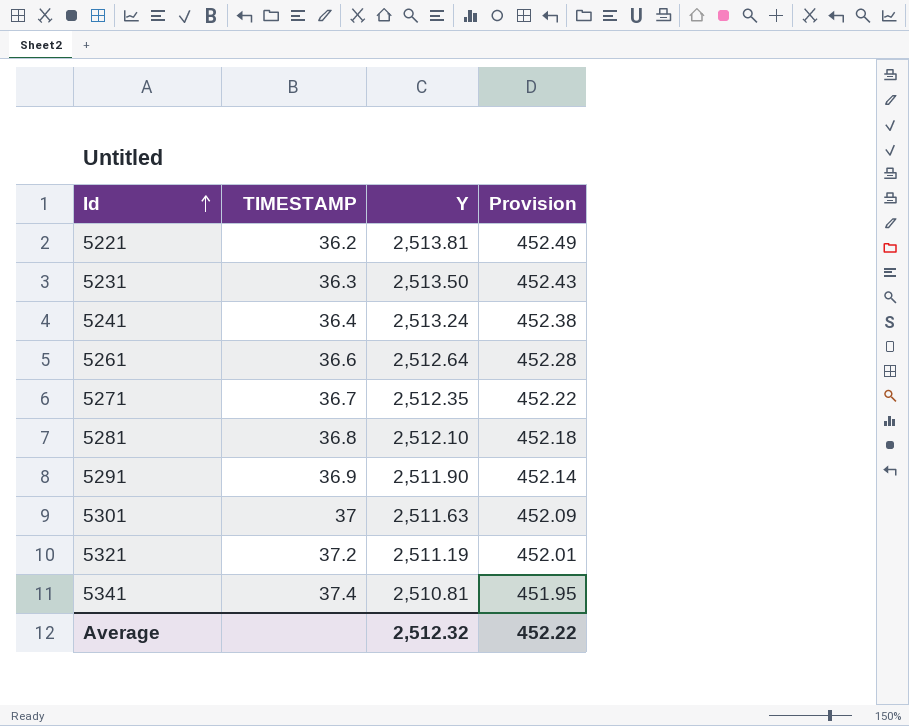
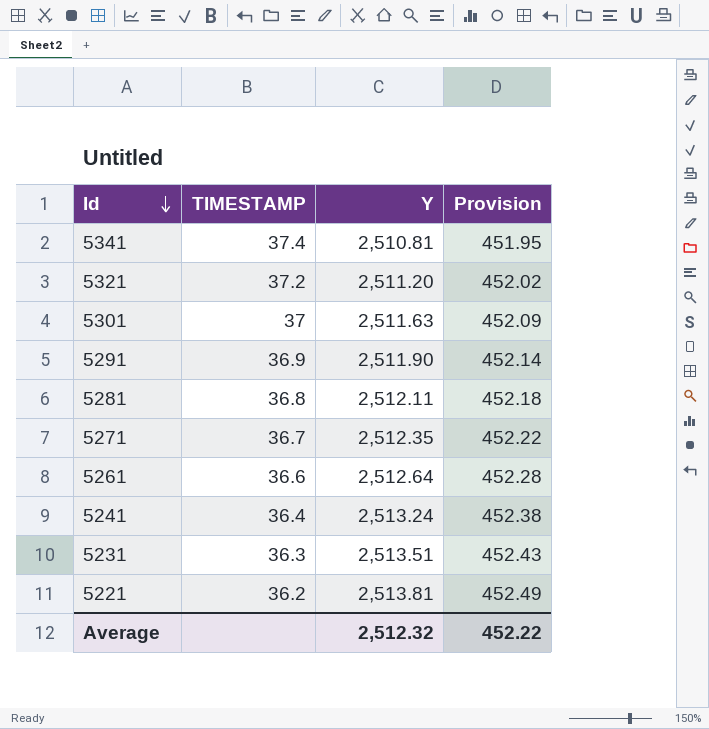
row order: Id ascending -> Id descending
5321 | Y: 2,511.19 -> 2,511.20
5321 | Provision: 452.01 -> 452.02
5281 | Y: 2,512.10 -> 2,512.11
5231 | Y: 2,513.50 -> 2,513.51

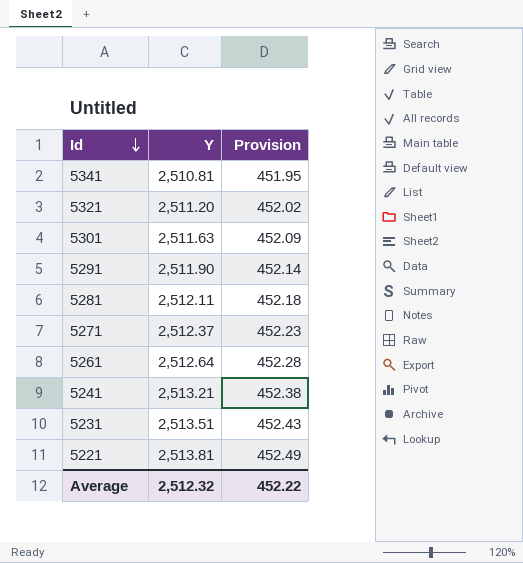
column TIMESTAMP | position: 2 -> none
5271 | Y: 2,512.35 -> 2,512.37
5271 | Provision: 452.22 -> 452.23
5241 | Y: 2,513.24 -> 2,513.21

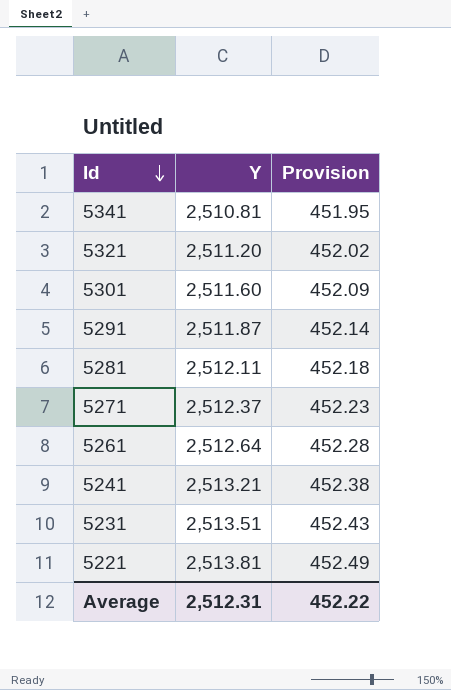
5301 | Y: 2,511.63 -> 2,511.60
5291 | Y: 2,511.90 -> 2,511.87
Average | Y: 2,512.32 -> 2,512.31

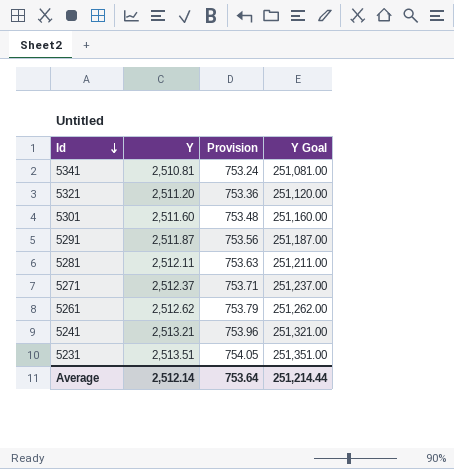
column Provision | formula: [Y] * 0.18 -> [Y] * 0.3
column Y Goal | formula: none -> [Y] * 100
row 5221: 2,513.81 | 452.49 -> none
5261 | Y: 2,512.64 -> 2,512.62
Average | Y: 2,512.31 -> 2,512.14
Average | Provision: 452.22 -> 753.64

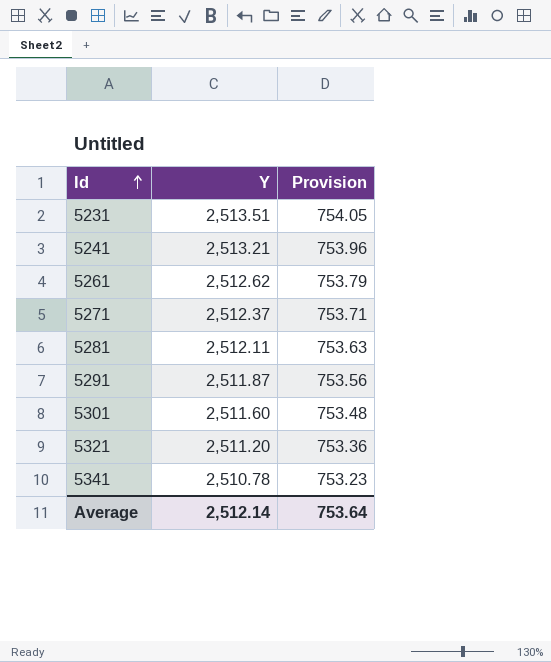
row order: Id descending -> Id ascending
column Y Goal | formula: [Y] * 100 -> none
5341 | Y: 2,510.81 -> 2,510.78
5341 | Provision: 753.24 -> 753.23

